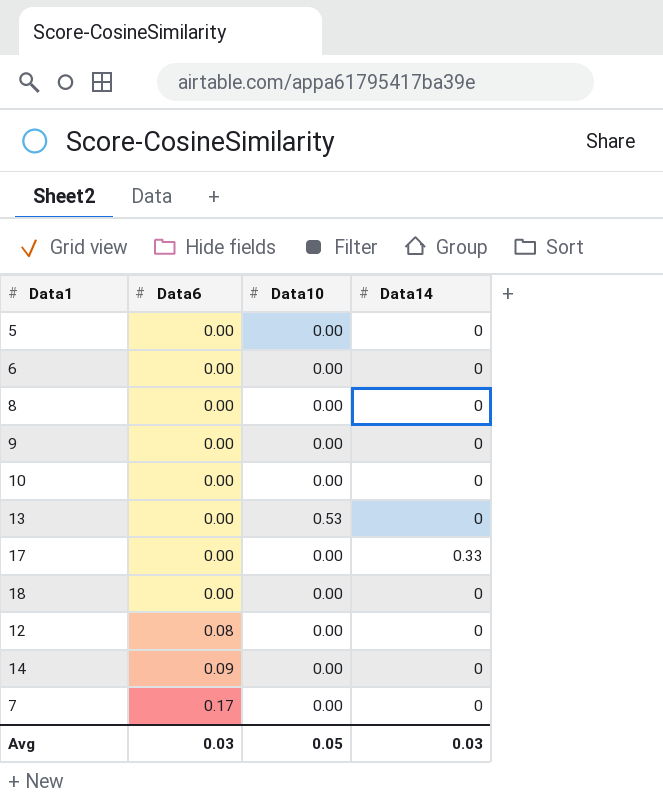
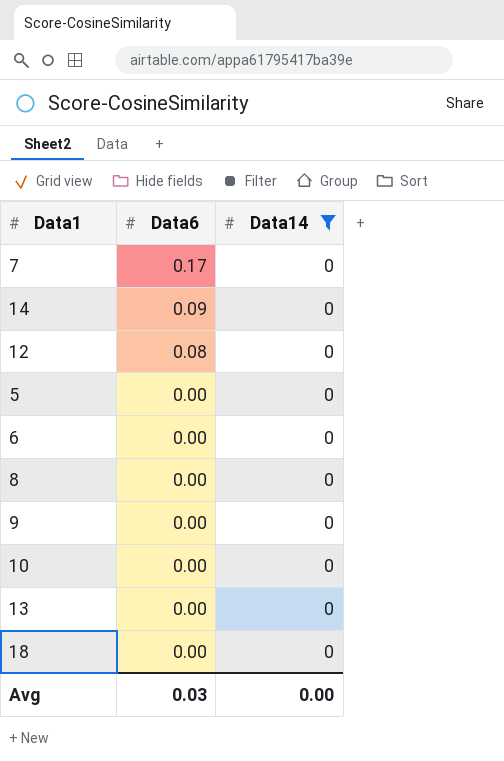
filter: none -> Data14 = 0
row order: Data6 ascending -> Data6 descending
column Data10 | position: 3 -> none
Avg | Data14: 0.03 -> 0.00

